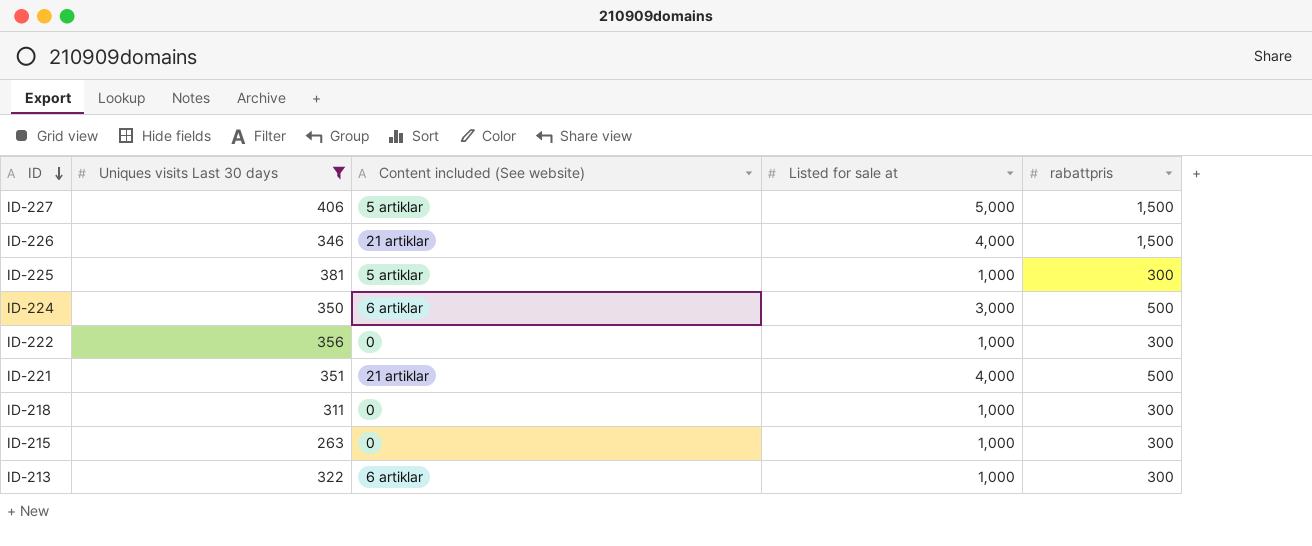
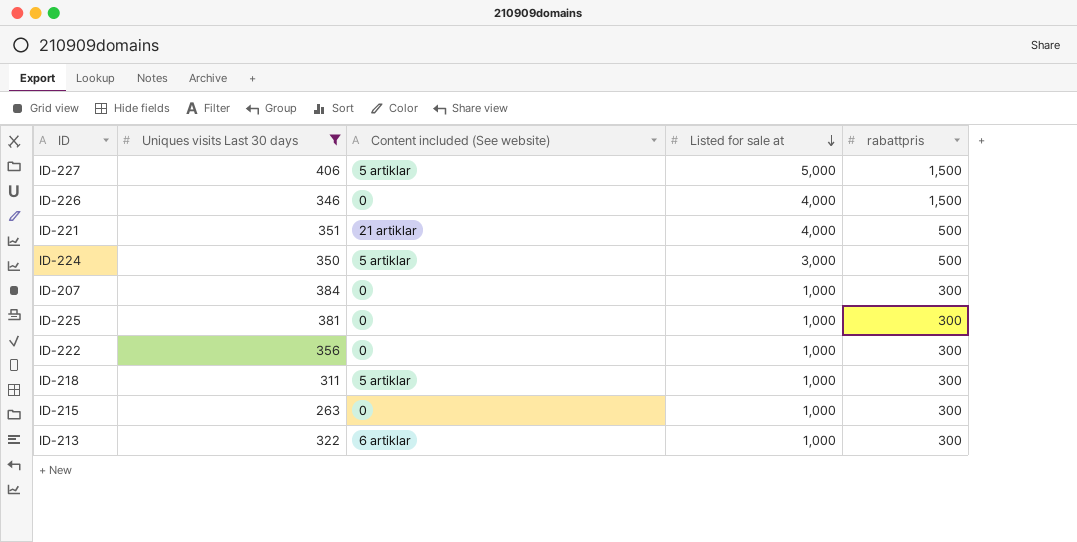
row order: ID descending -> Listed for sale at descending
ID-226 | Content included (See website): 21 artiklar -> 0
ID-224 | Content included (See website): 6 artiklar -> 5 artiklar
row ID-207: none -> 384 | 0 | 1,000 | 300
ID-225 | Content included (See website): 5 artiklar -> 0
ID-218 | Content included (See website): 0 -> 5 artiklar

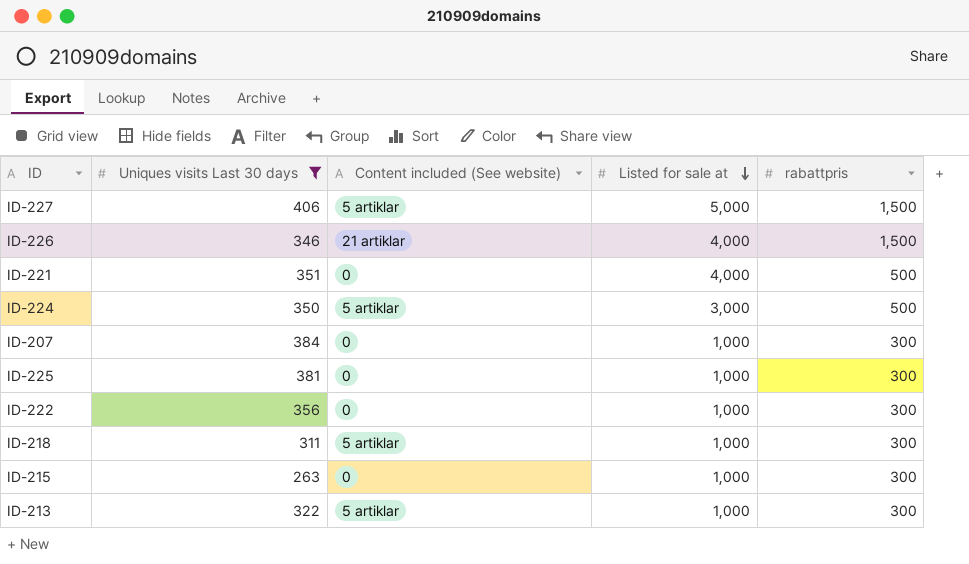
ID-226 | Content included (See website): 0 -> 21 artiklar
ID-221 | Content included (See website): 21 artiklar -> 0
ID-213 | Content included (See website): 6 artiklar -> 5 artiklar

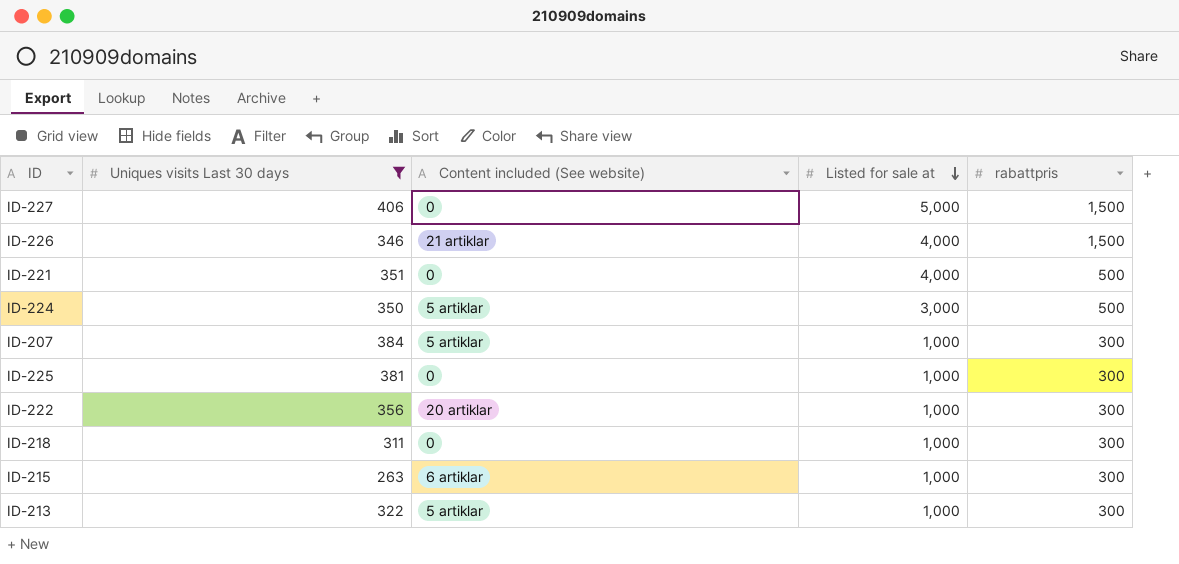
ID-227 | Content included (See website): 5 artiklar -> 0
ID-207 | Content included (See website): 0 -> 5 artiklar
ID-222 | Content included (See website): 0 -> 20 artiklar
ID-218 | Content included (See website): 5 artiklar -> 0
ID-215 | Content included (See website): 0 -> 6 artiklar

